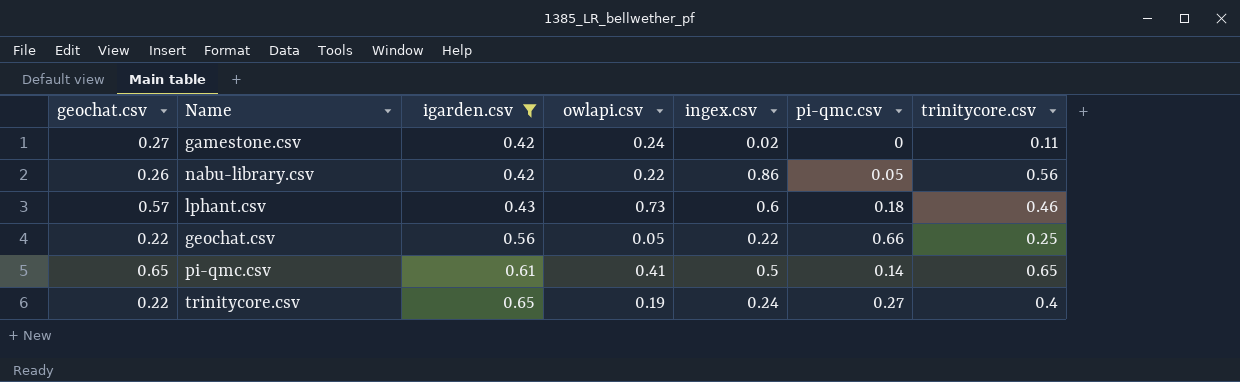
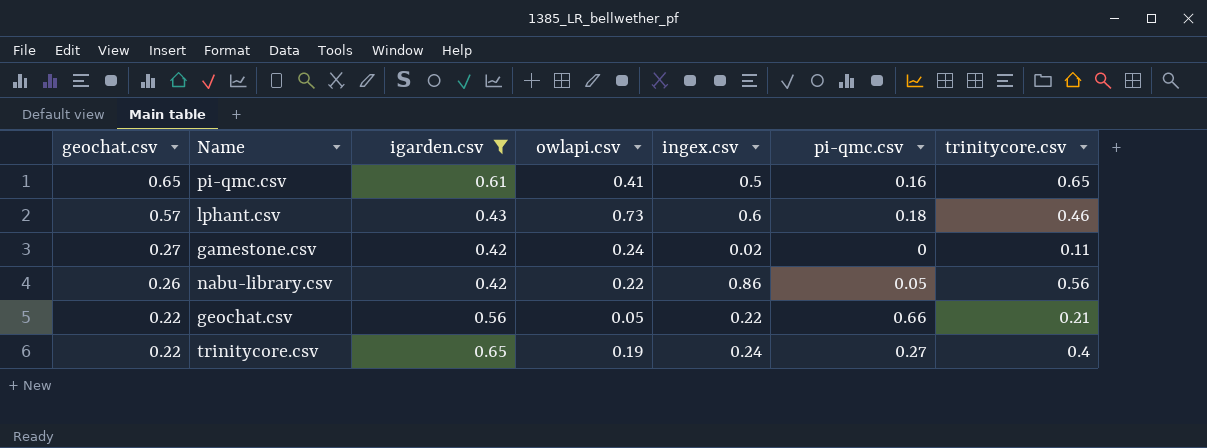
row order: igarden.csv ascending -> geochat.csv descending
pi-qmc.csv | pi-qmc.csv: 0.14 -> 0.16
geochat.csv | trinitycore.csv: 0.25 -> 0.21

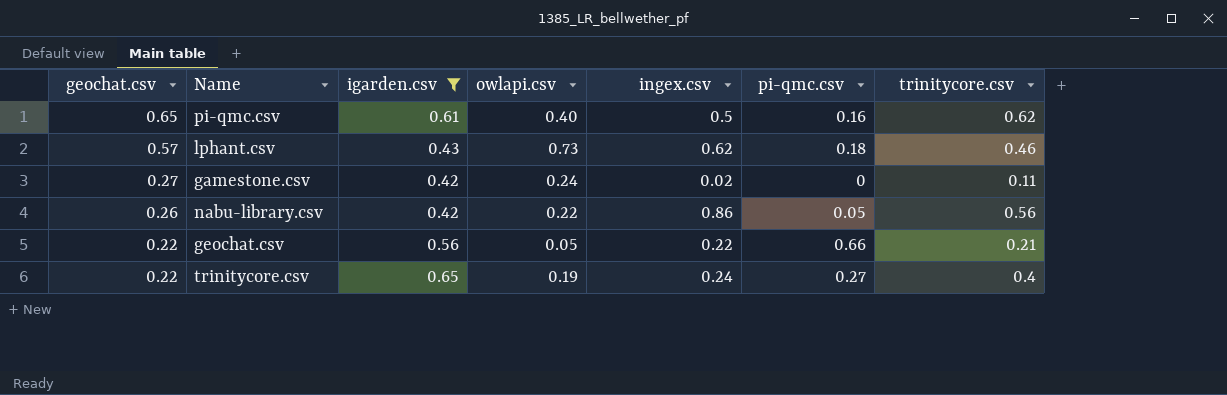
pi-qmc.csv | owlapi.csv: 0.41 -> 0.40
pi-qmc.csv | trinitycore.csv: 0.65 -> 0.62
lphant.csv | ingex.csv: 0.6 -> 0.62

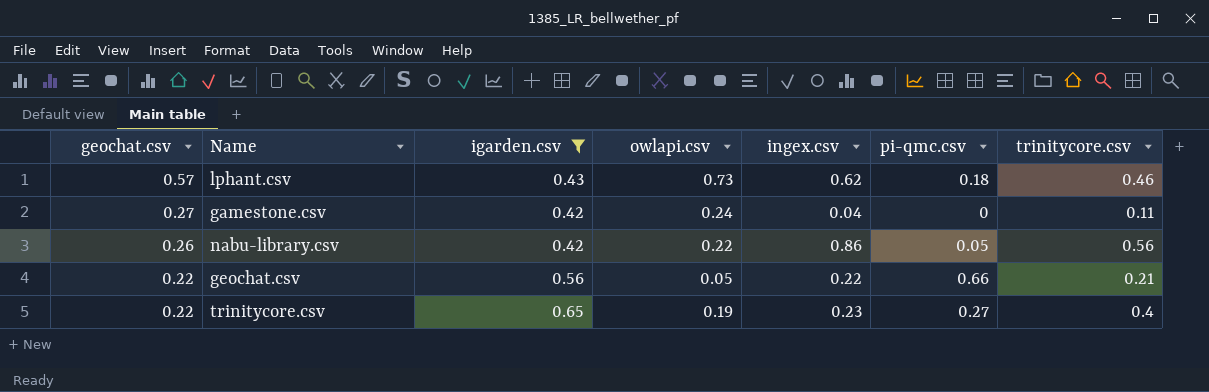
row pi-qmc.csv: 0.65 | 0.61 | 0.40 | 0.5 | 0.16 | 0.62 -> none
gamestone.csv | ingex.csv: 0.02 -> 0.04
trinitycore.csv | ingex.csv: 0.24 -> 0.23

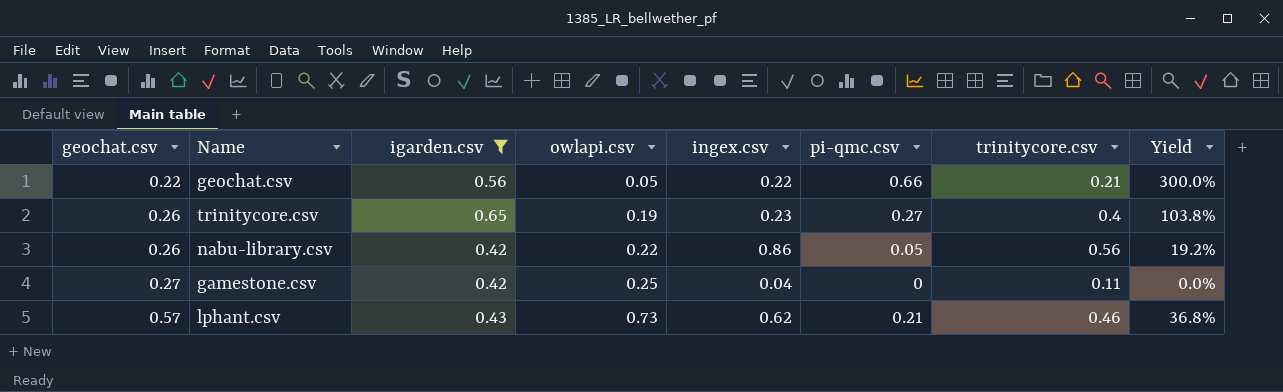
row order: geochat.csv descending -> geochat.csv ascending
column Yield | formula: none -> [pi-qmc.csv] / [geochat.csv]
trinitycore.csv | geochat.csv: 0.22 -> 0.26
gamestone.csv | owlapi.csv: 0.24 -> 0.25
lphant.csv | pi-qmc.csv: 0.18 -> 0.21

